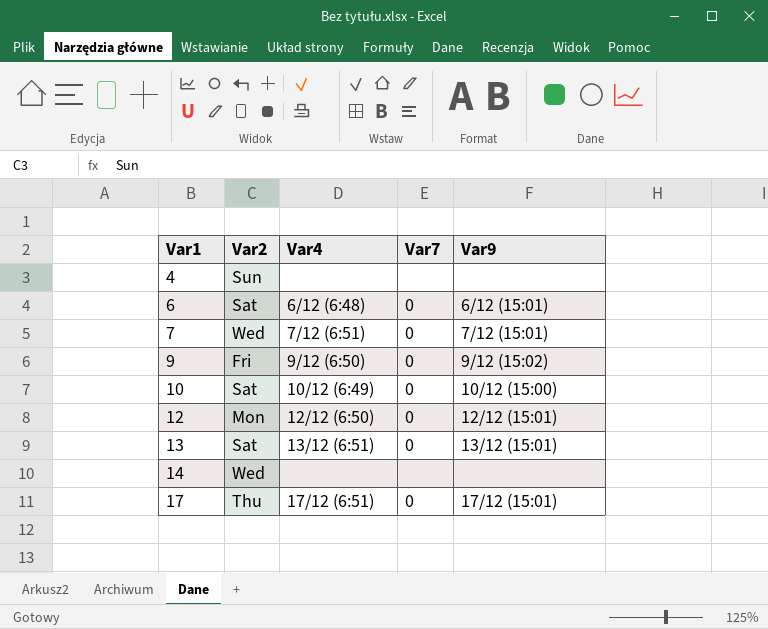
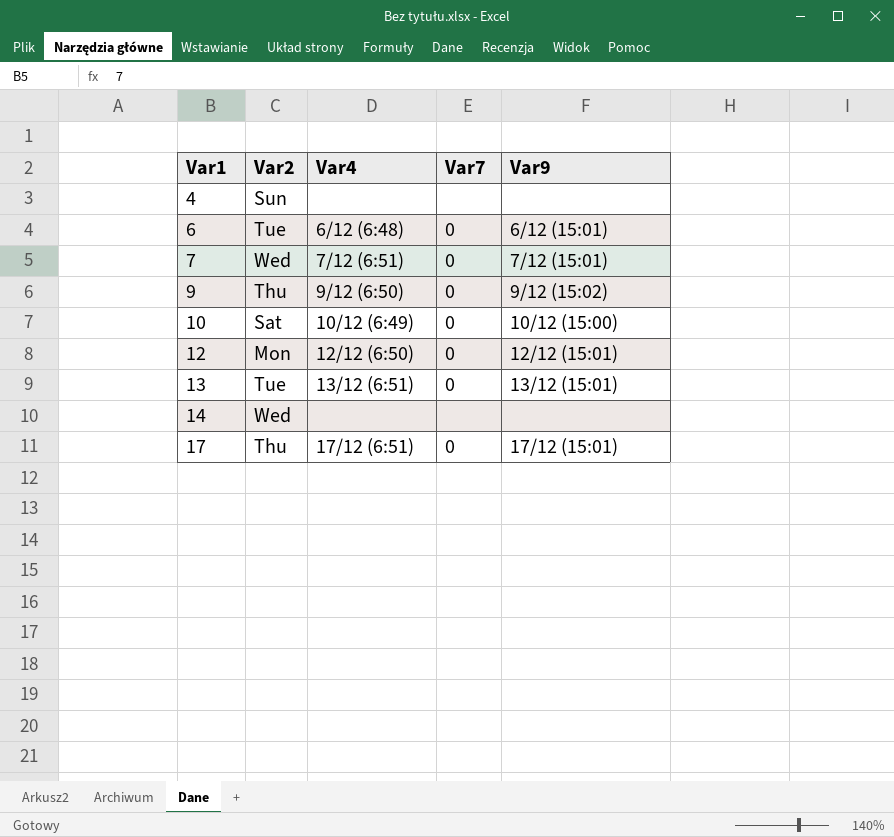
6 | Var2: Sat -> Tue
9 | Var2: Fri -> Thu
13 | Var2: Sat -> Tue

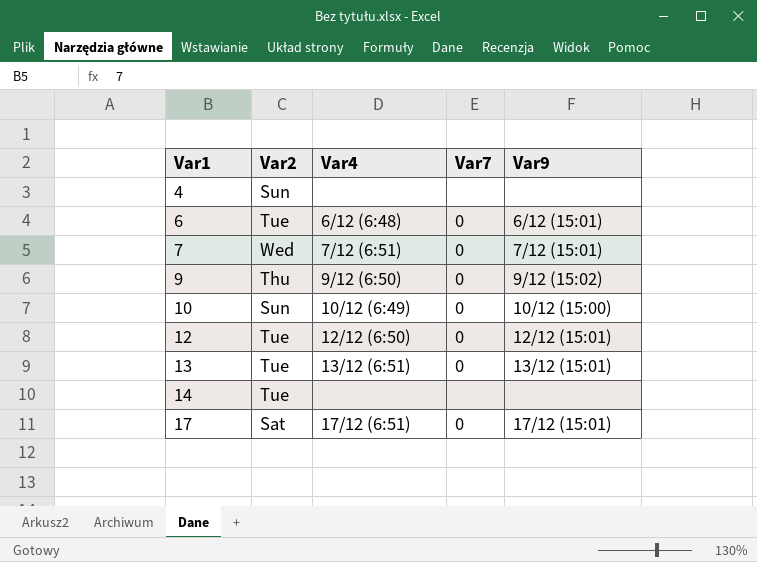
10 | Var2: Sat -> Sun
12 | Var2: Mon -> Tue
14 | Var2: Wed -> Tue
17 | Var2: Thu -> Sat

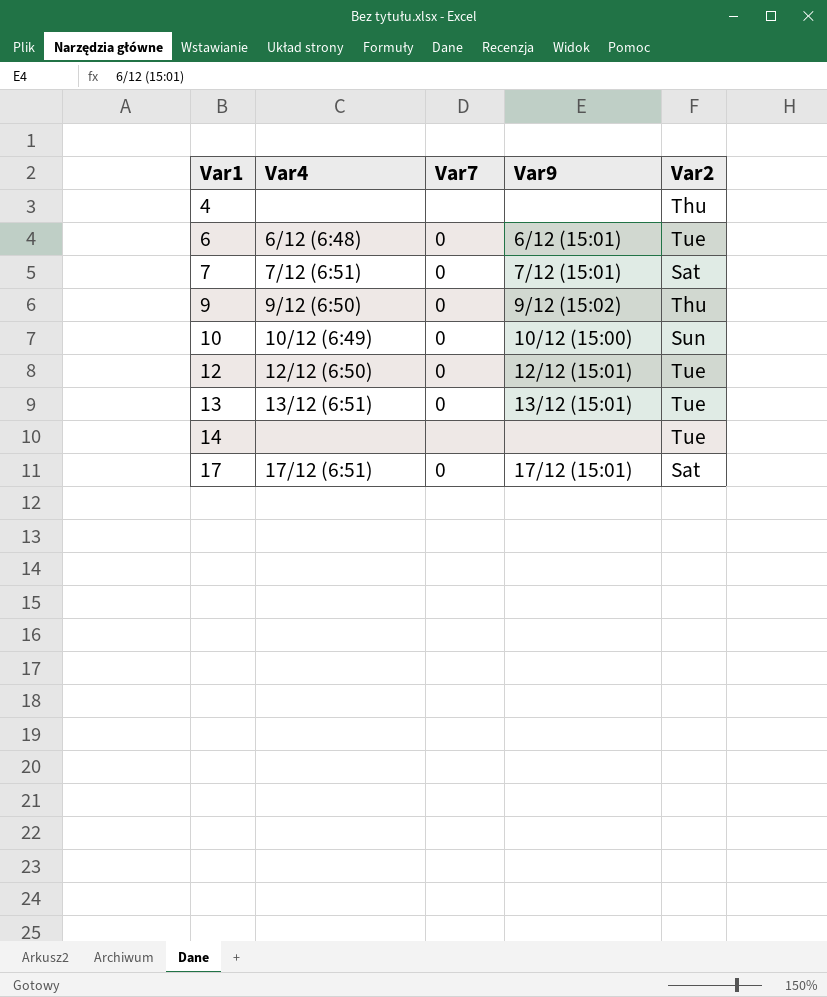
column Var2 | position: 2 -> 5
4 | Var2: Sun -> Thu
7 | Var2: Wed -> Sat

